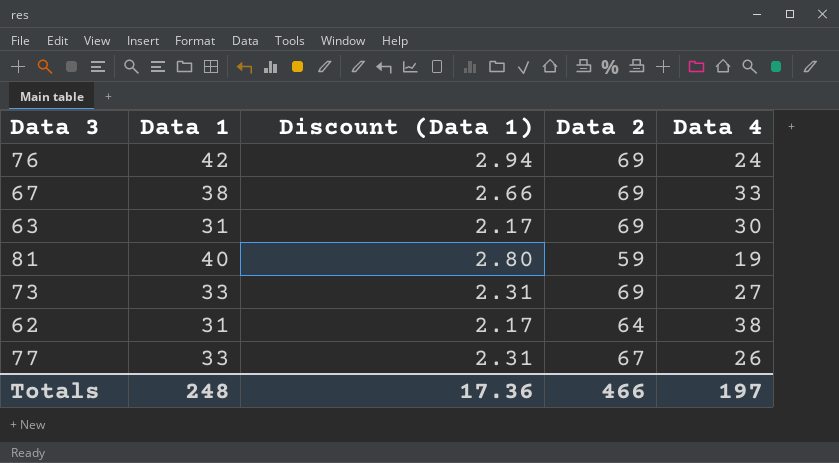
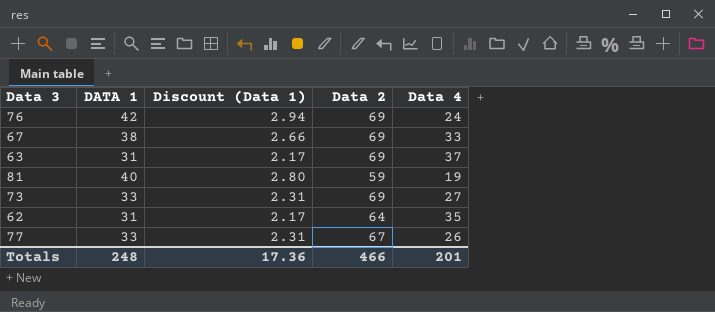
column name: Data 1 -> DATA 1
63 | Data 4: 30 -> 37
62 | Data 4: 38 -> 35
Totals | Data 4: 197 -> 201

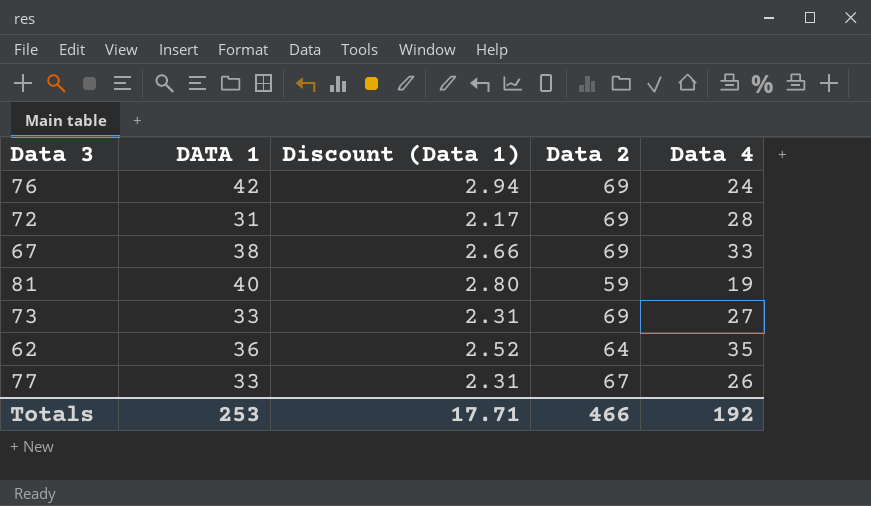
row 63: 31 | 2.17 | 69 | 37 -> none
row 72: none -> 31 | 2.17 | 69 | 28
62 | DATA 1: 31 -> 36
62 | Discount (Data 1): 2.17 -> 2.52
Totals | DATA 1: 248 -> 253
Totals | Discount (Data 1): 17.36 -> 17.71
Totals | Data 4: 201 -> 192

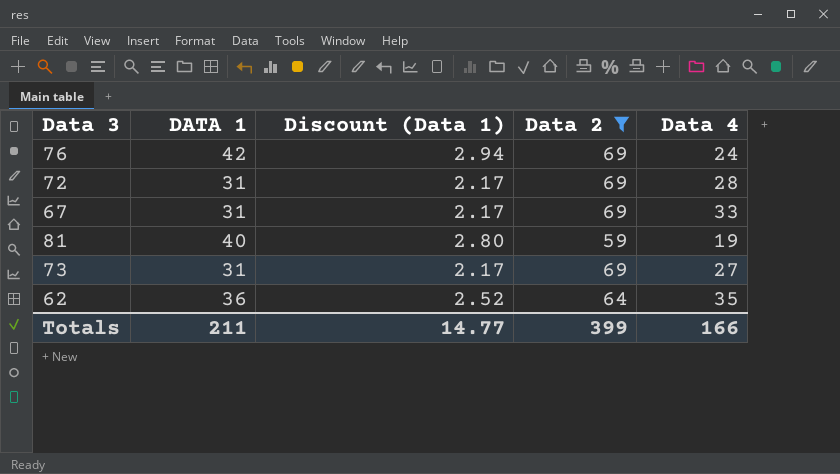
filter: none -> Data 2 != 67
67 | DATA 1: 38 -> 31
67 | Discount (Data 1): 2.66 -> 2.17
73 | DATA 1: 33 -> 31
73 | Discount (Data 1): 2.31 -> 2.17
Totals | DATA 1: 253 -> 211
Totals | Discount (Data 1): 17.71 -> 14.77
Totals | Data 2: 466 -> 399
Totals | Data 4: 192 -> 166

